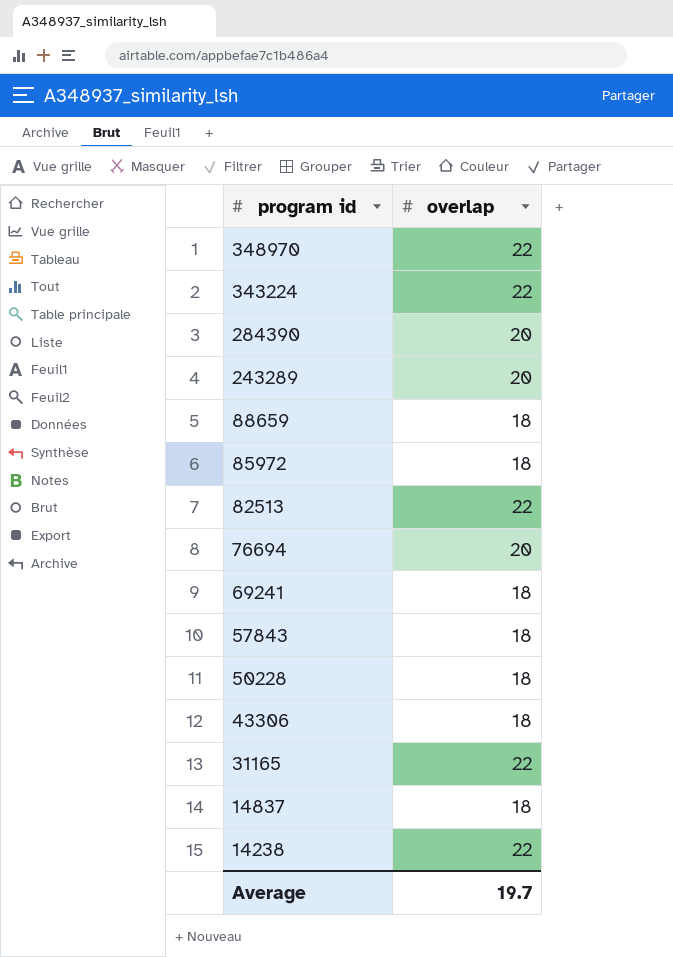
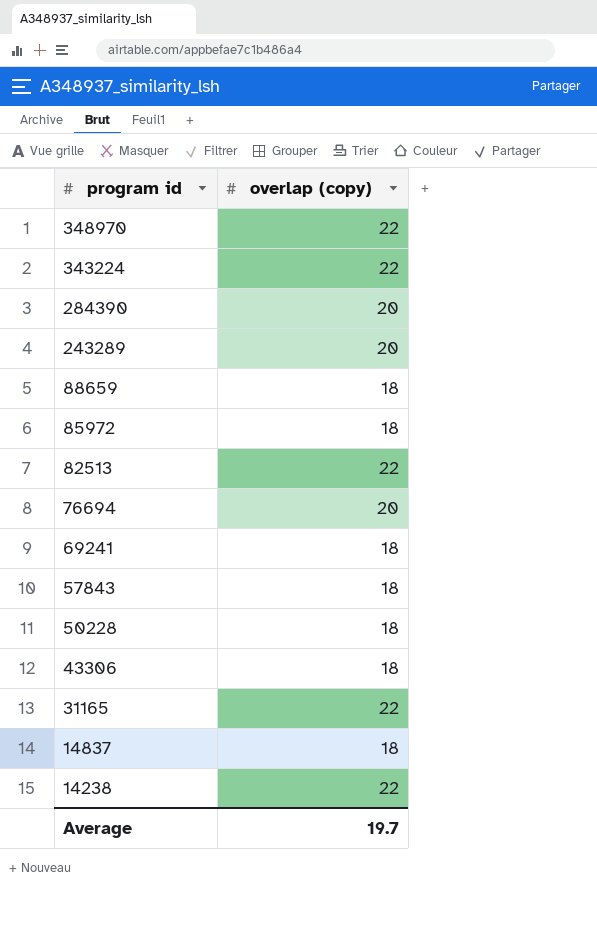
column name: overlap -> overlap (copy)

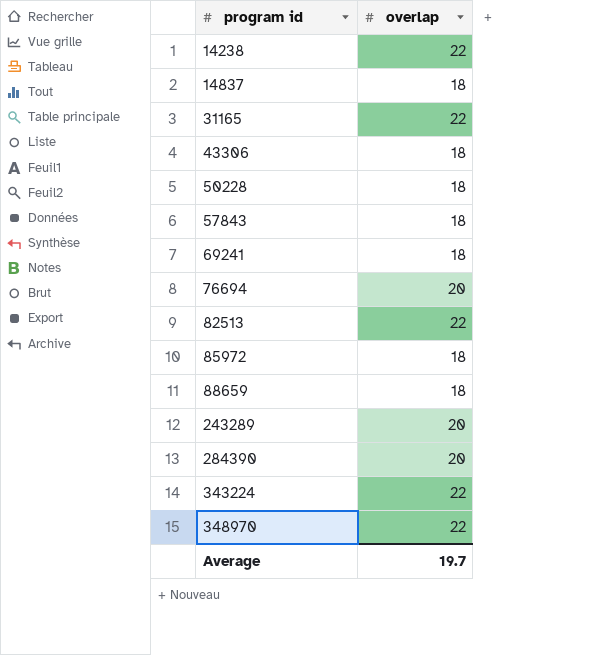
row order: program id descending -> program id ascending
column name: overlap (copy) -> overlap

